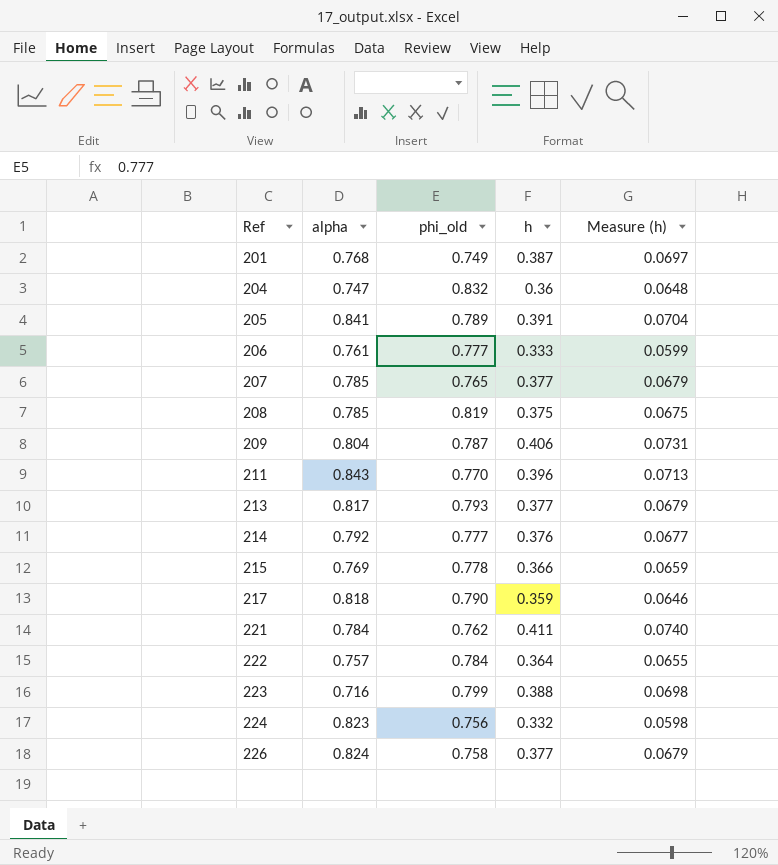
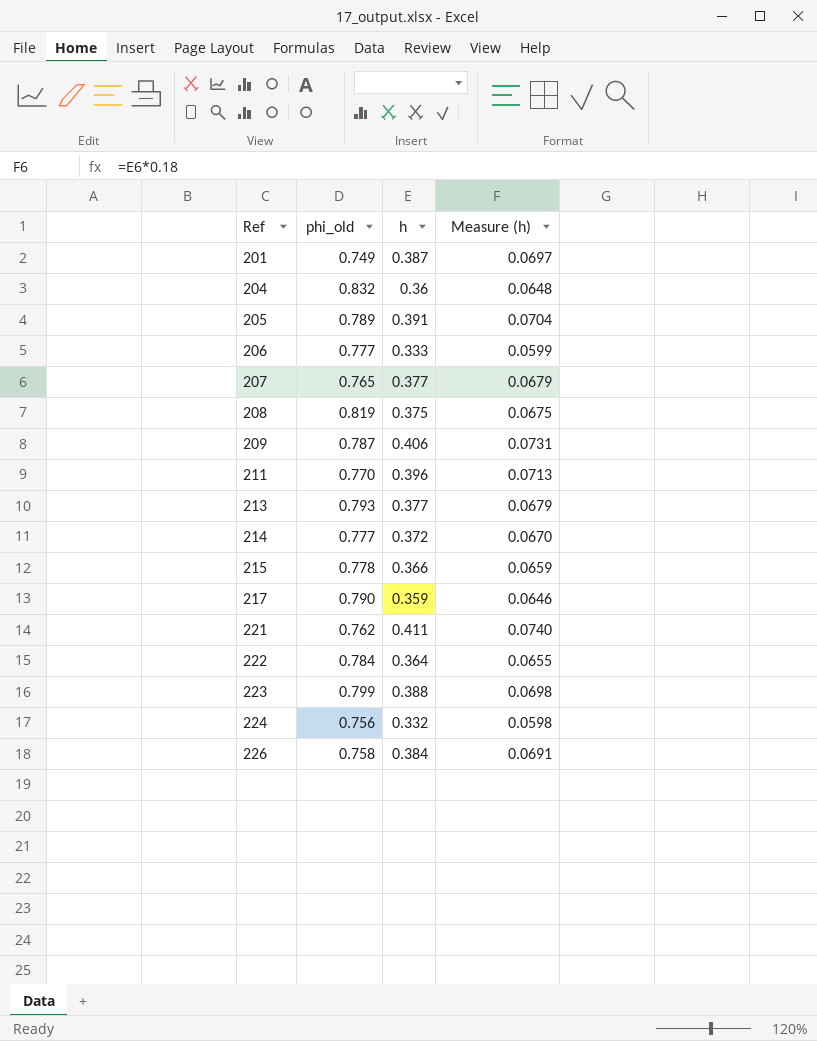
column alpha | position: 2 -> none
214 | h: 0.376 -> 0.372
214 | Measure (h): 0.0677 -> 0.0670
226 | h: 0.377 -> 0.384
226 | Measure (h): 0.0679 -> 0.0691

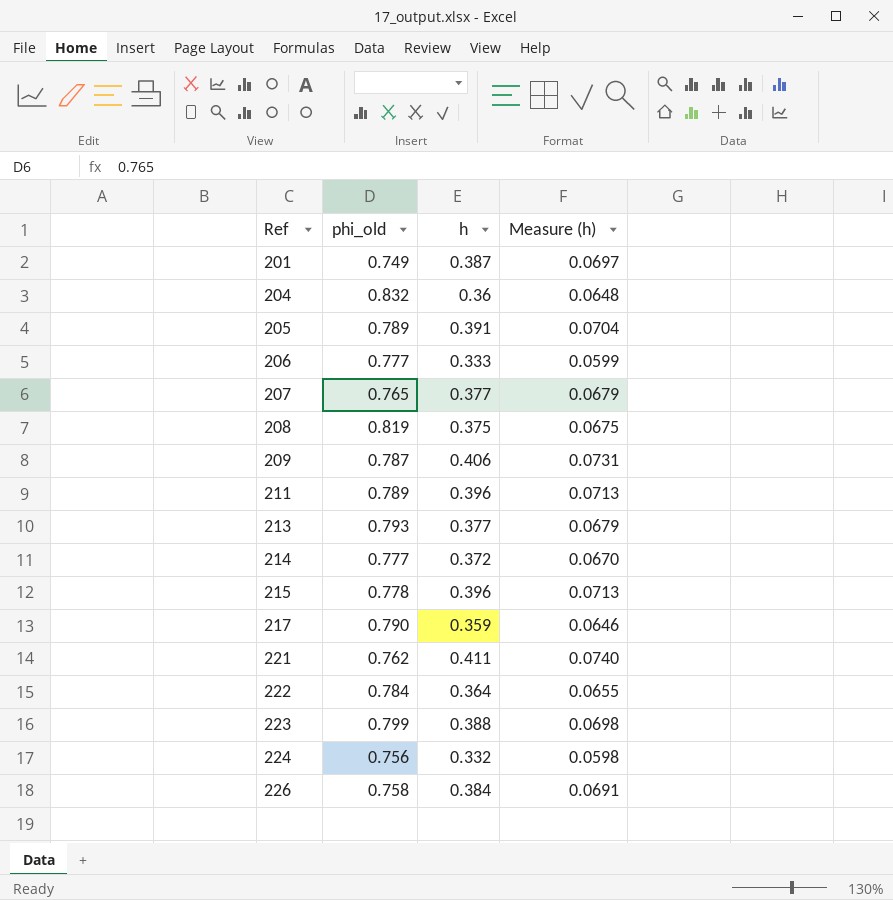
211 | phi_old: 0.770 -> 0.789
215 | h: 0.366 -> 0.396
215 | Measure (h): 0.0659 -> 0.0713

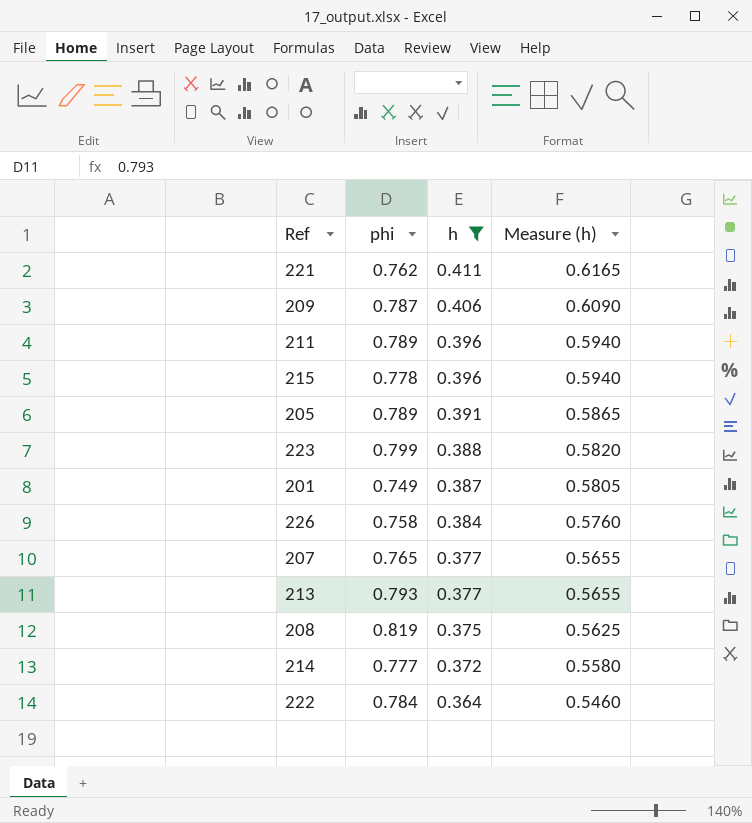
filter: none -> h >= 0.364
row order: Ref ascending -> h descending
column name: phi_old -> phi
column Measure (h) | formula: [h] * 0.18 -> [h] * 1.5

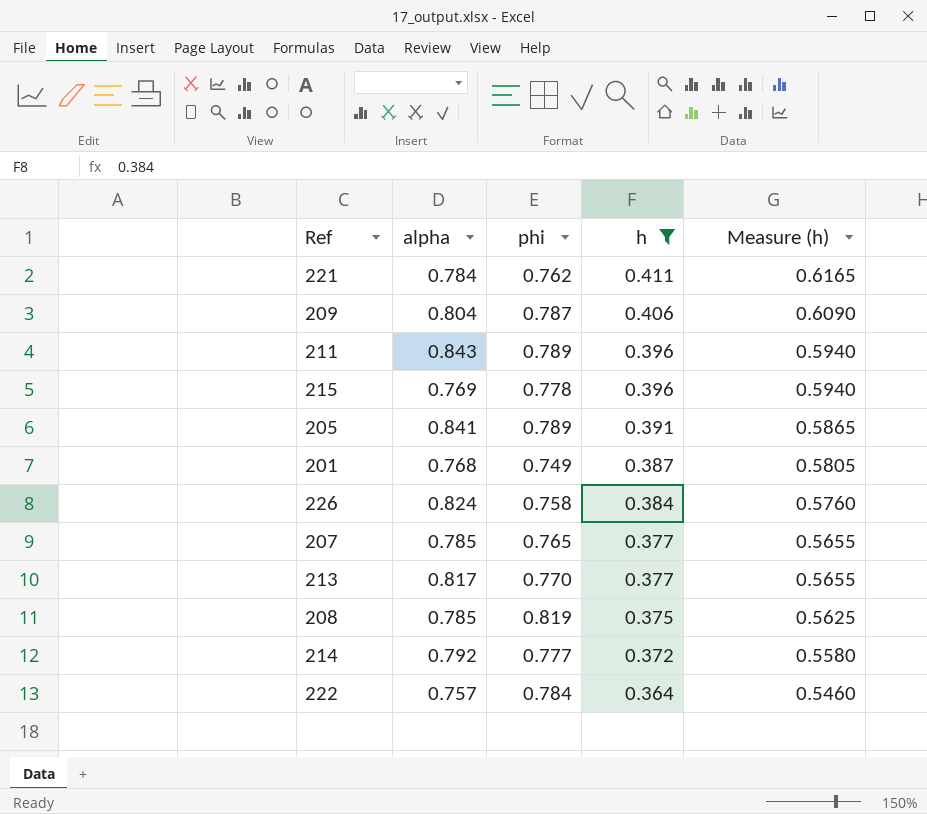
column alpha | position: none -> 2
row 223: 0.799 | 0.388 | 0.5820 -> none
213 | phi: 0.793 -> 0.770

